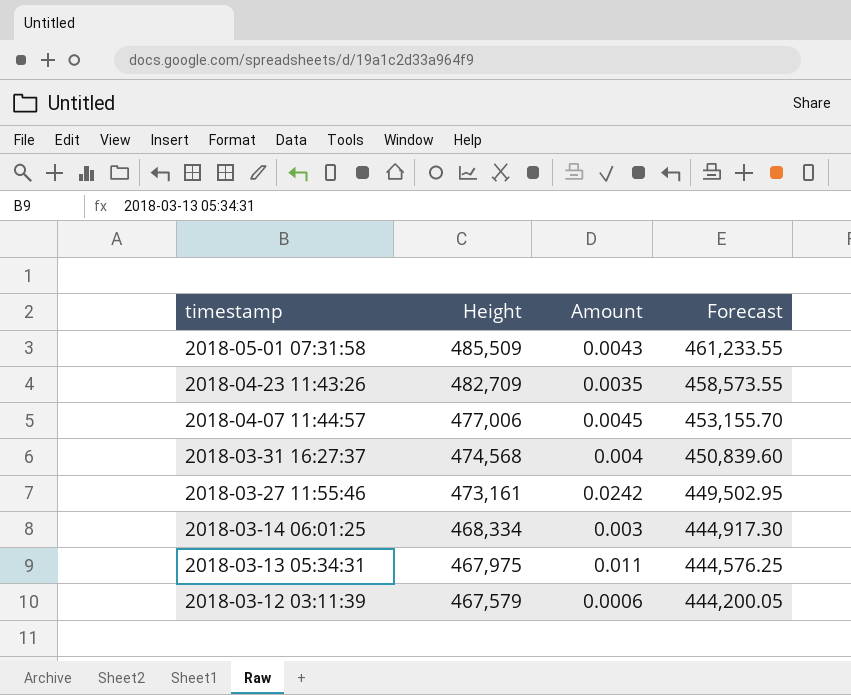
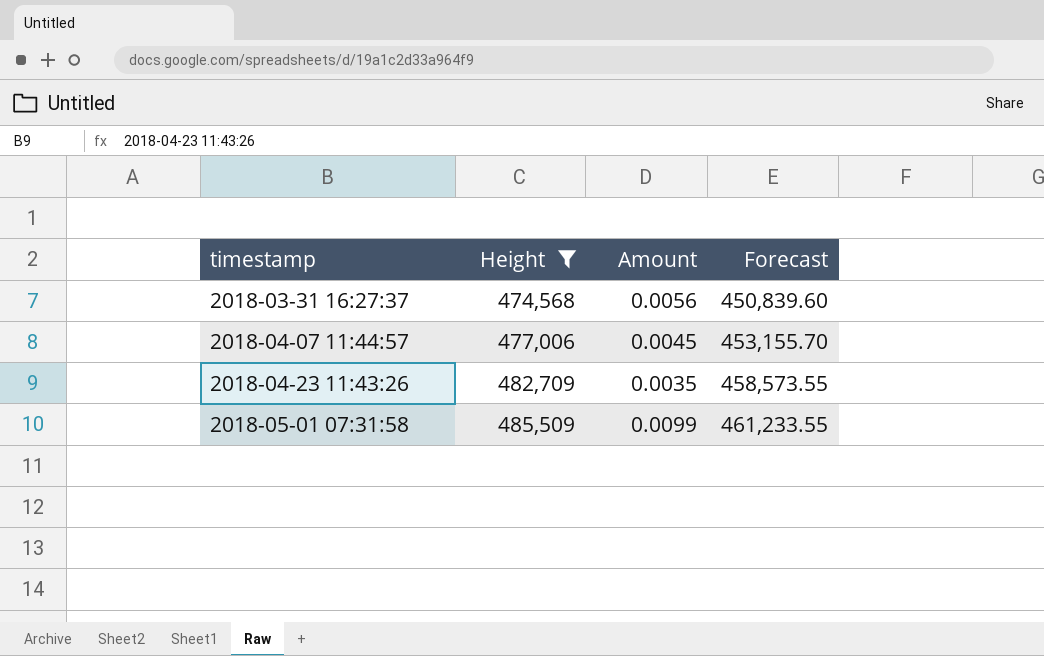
filter: none -> Height >= 474,568
row order: timestamp descending -> timestamp ascending
2018-03-31 16:27:37 | Amount: 0.004 -> 0.0056
2018-05-01 07:31:58 | Amount: 0.0043 -> 0.0099

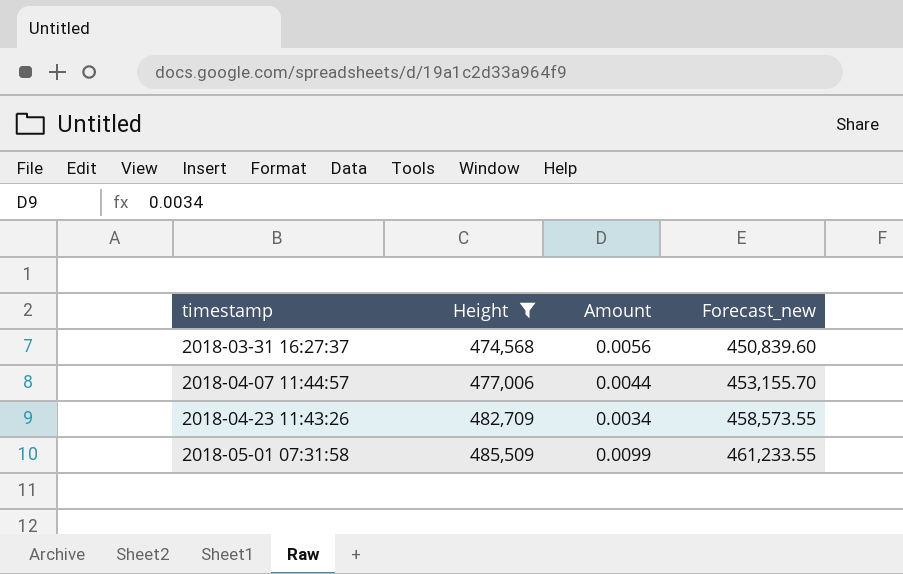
column name: Forecast -> Forecast_new
2018-04-07 11:44:57 | Amount: 0.0045 -> 0.0044
2018-04-23 11:43:26 | Amount: 0.0035 -> 0.0034

